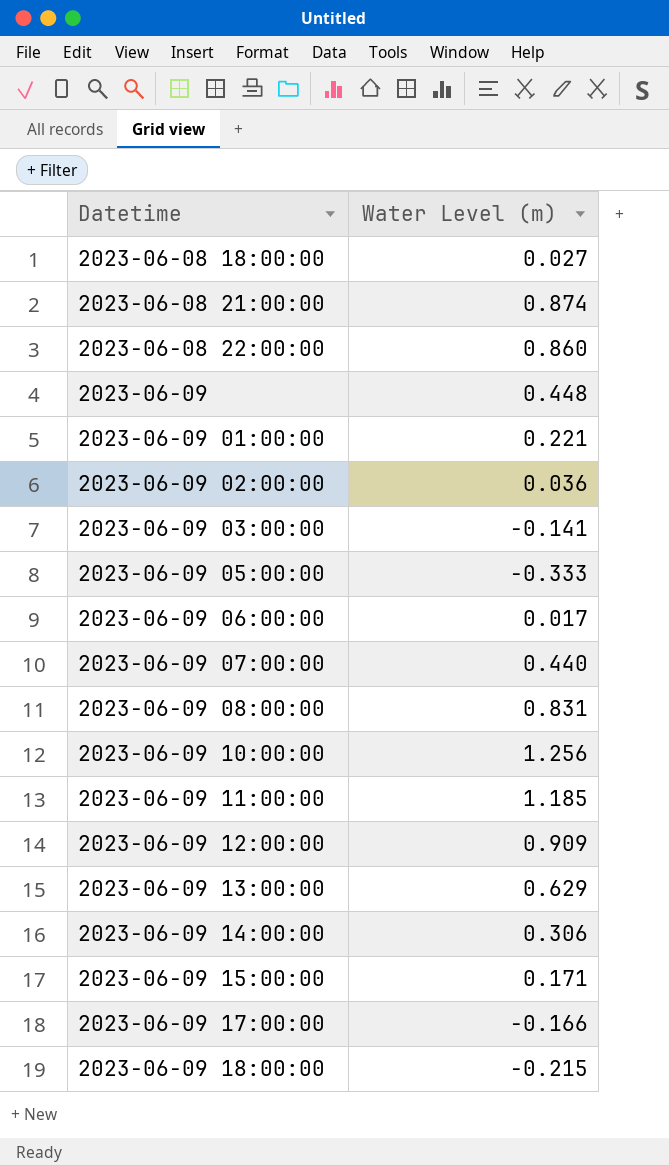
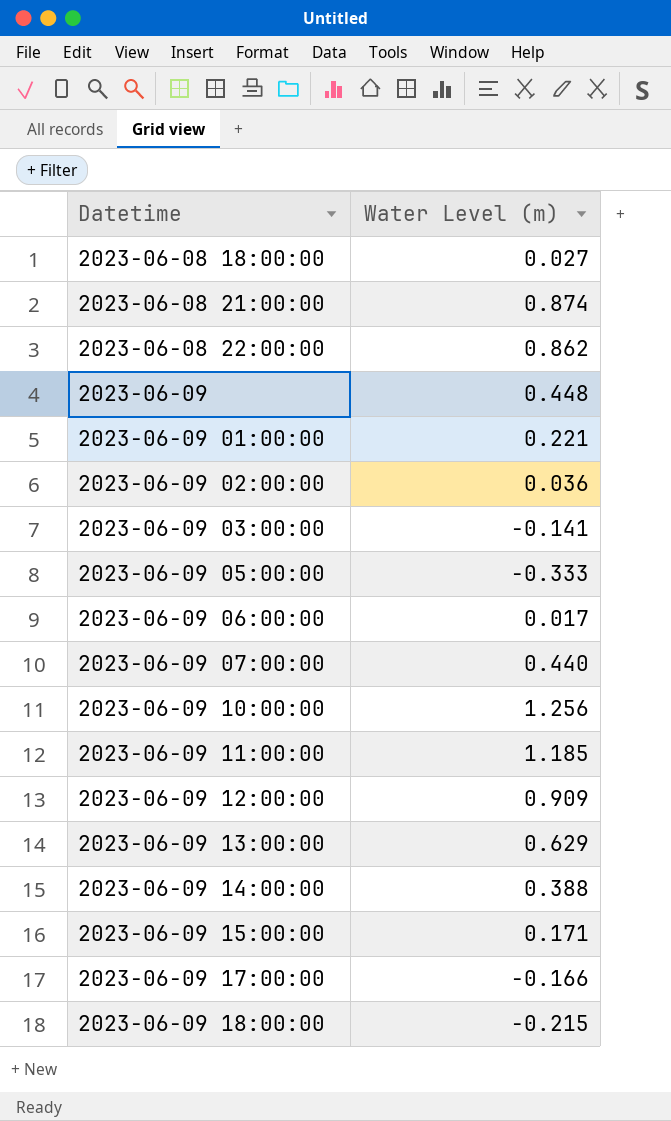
row 2023-06-09 08:00:00: 0.831 -> none
2023-06-08 22:00:00 | Water Level (m): 0.860 -> 0.862
2023-06-09 14:00:00 | Water Level (m): 0.306 -> 0.388

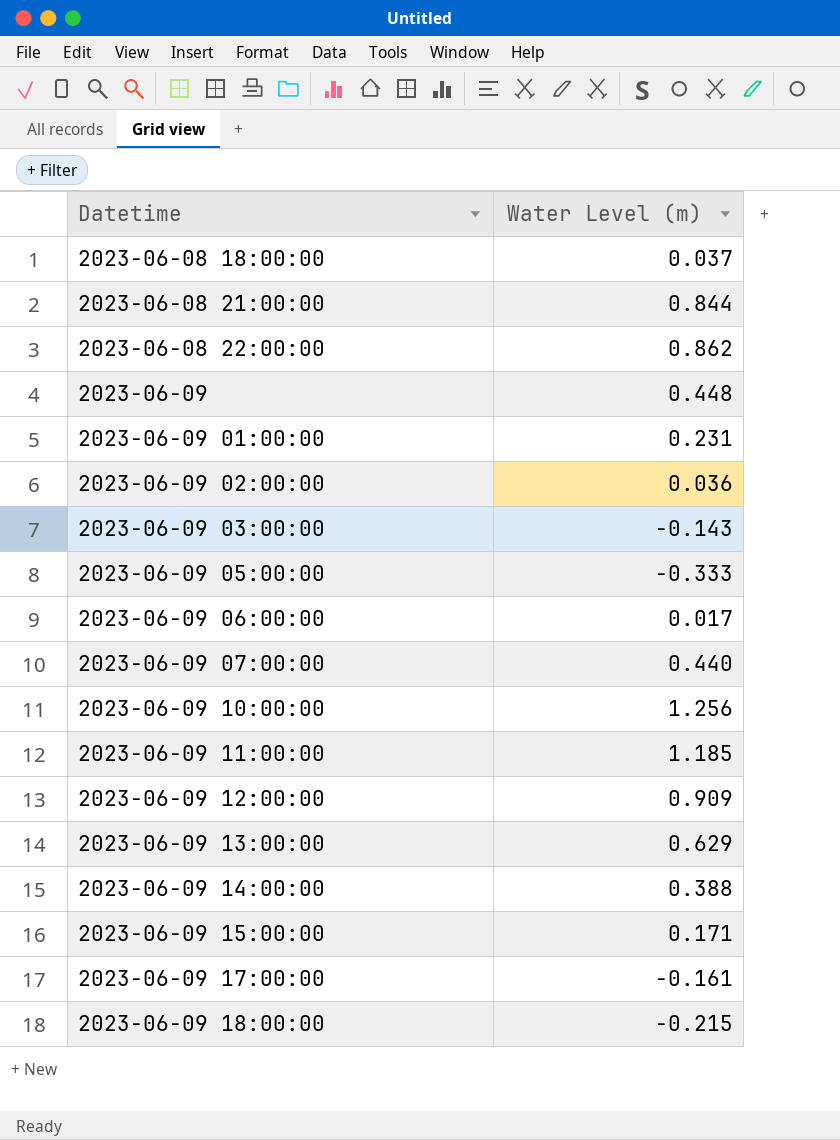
2023-06-08 18:00:00 | Water Level (m): 0.027 -> 0.037
2023-06-08 21:00:00 | Water Level (m): 0.874 -> 0.844
2023-06-09 01:00:00 | Water Level (m): 0.221 -> 0.231
2023-06-09 03:00:00 | Water Level (m): -0.141 -> -0.143
2023-06-09 17:00:00 | Water Level (m): -0.166 -> -0.161

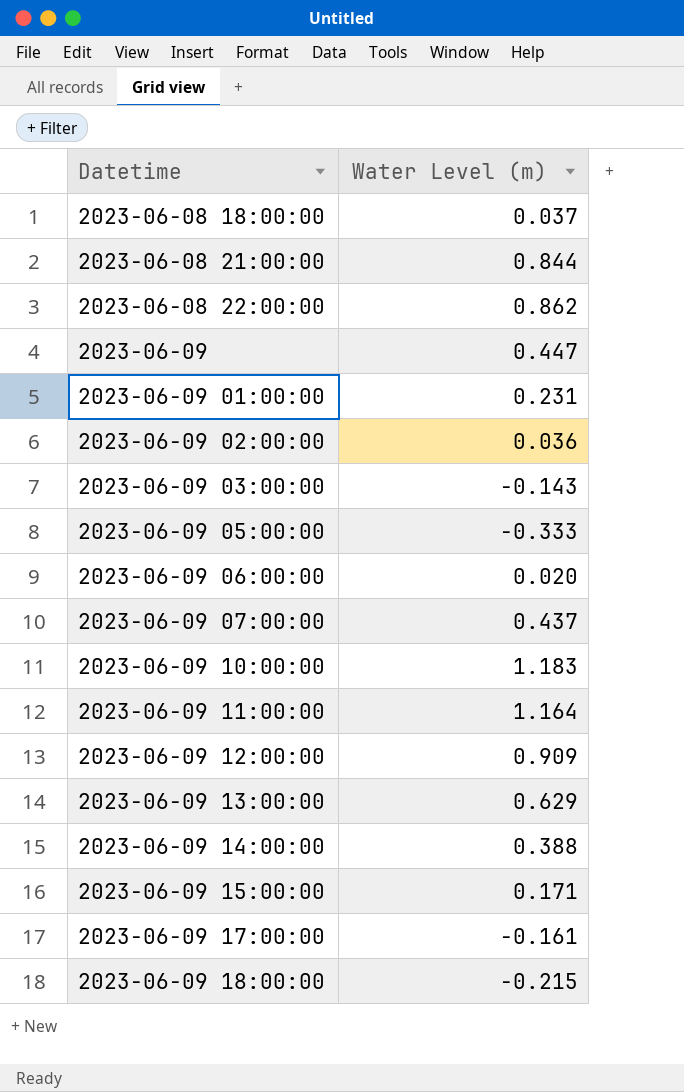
2023-06-09 | Water Level (m): 0.448 -> 0.447
2023-06-09 06:00:00 | Water Level (m): 0.017 -> 0.020
2023-06-09 07:00:00 | Water Level (m): 0.440 -> 0.437
2023-06-09 10:00:00 | Water Level (m): 1.256 -> 1.183
2023-06-09 11:00:00 | Water Level (m): 1.185 -> 1.164

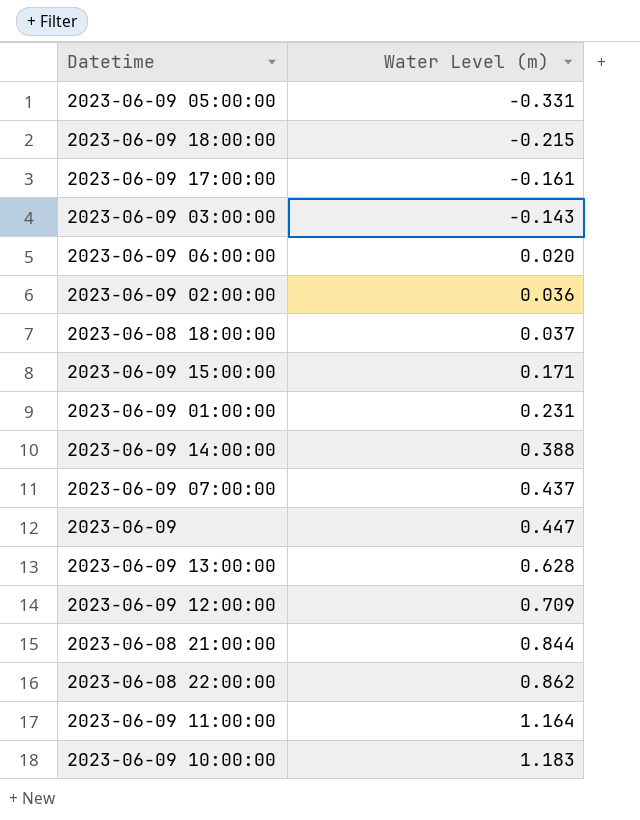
row order: Datetime ascending -> Water Level (m) ascending
2023-06-09 05:00:00 | Water Level (m): -0.333 -> -0.331
2023-06-09 13:00:00 | Water Level (m): 0.629 -> 0.628
2023-06-09 12:00:00 | Water Level (m): 0.909 -> 0.709

